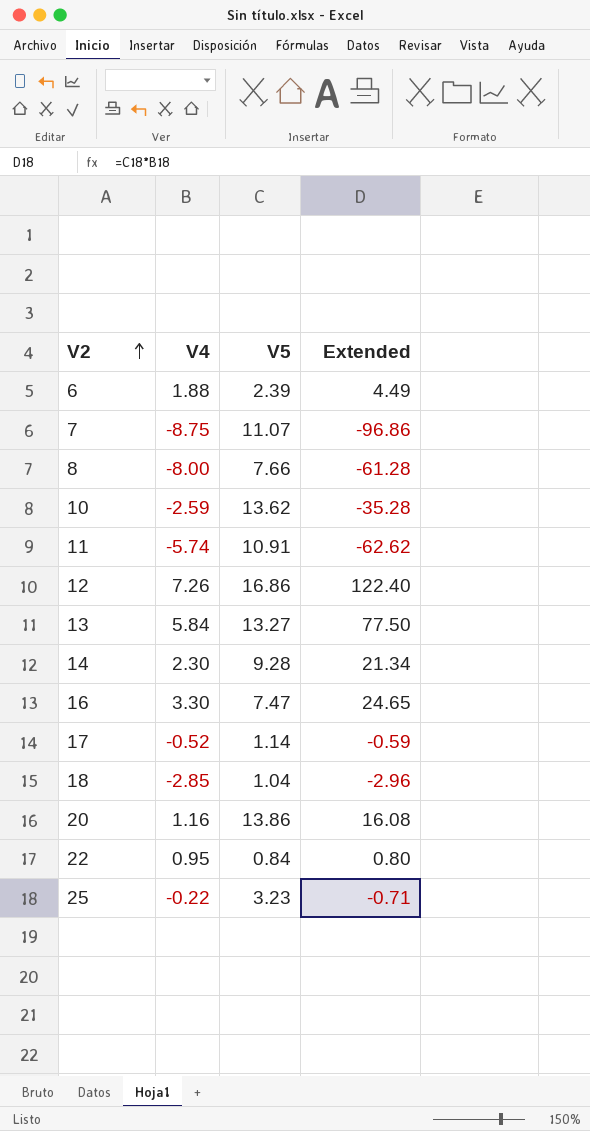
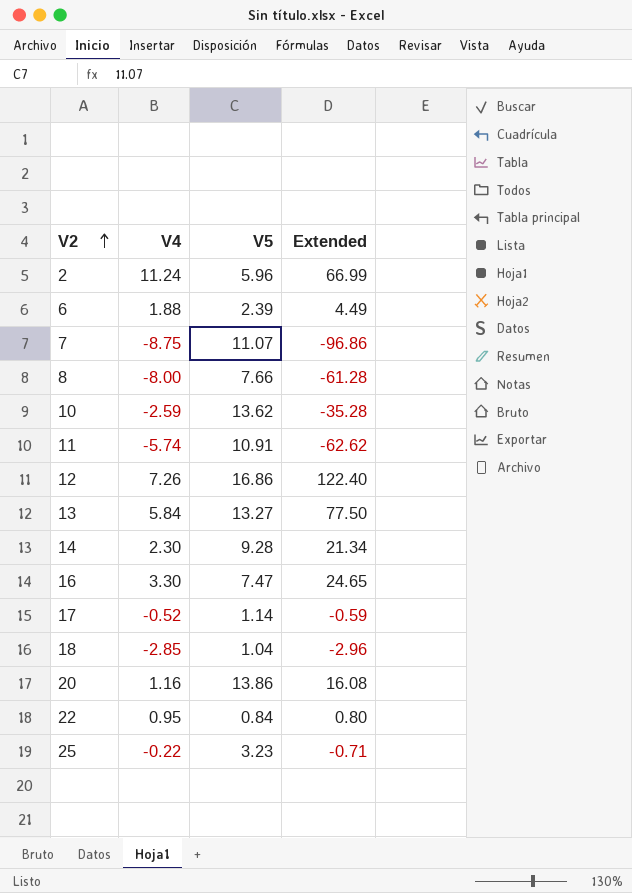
row 2: none -> 11.24 | 5.96 | 66.99

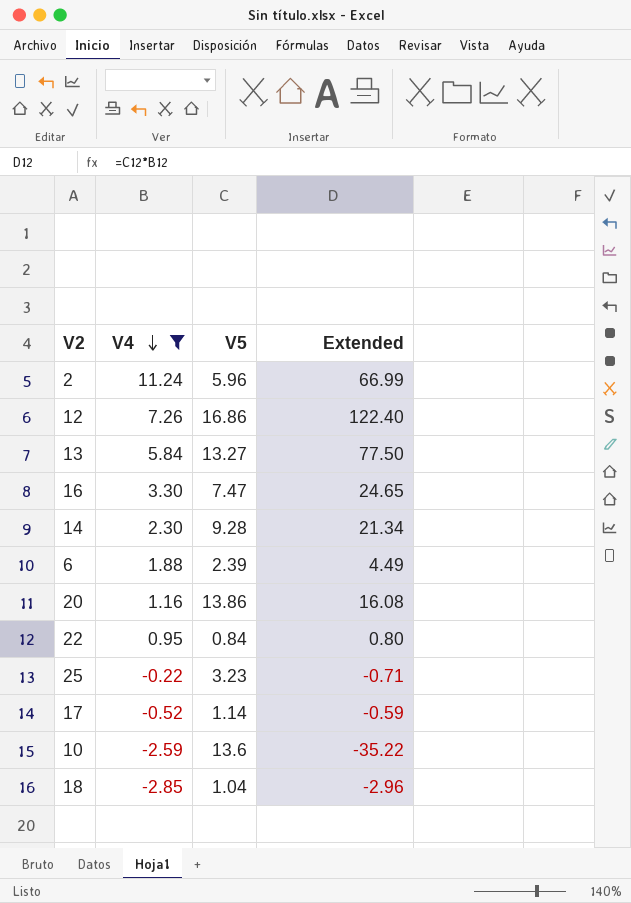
filter: none -> V4 >= -2.85
row order: V2 ascending -> V4 descending
10 | V5: 13.62 -> 13.6
10 | Extended: -35.28 -> -35.22

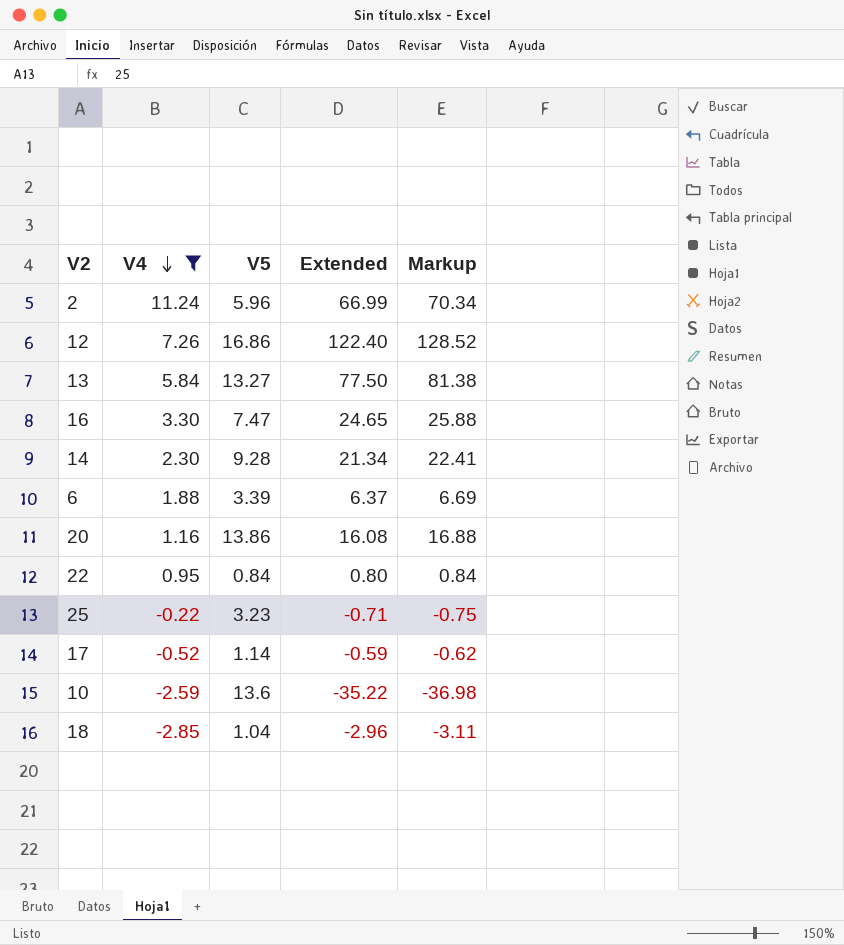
column Markup | formula: none -> [Extended] * 1.05
6 | V5: 2.39 -> 3.39
6 | Extended: 4.49 -> 6.37

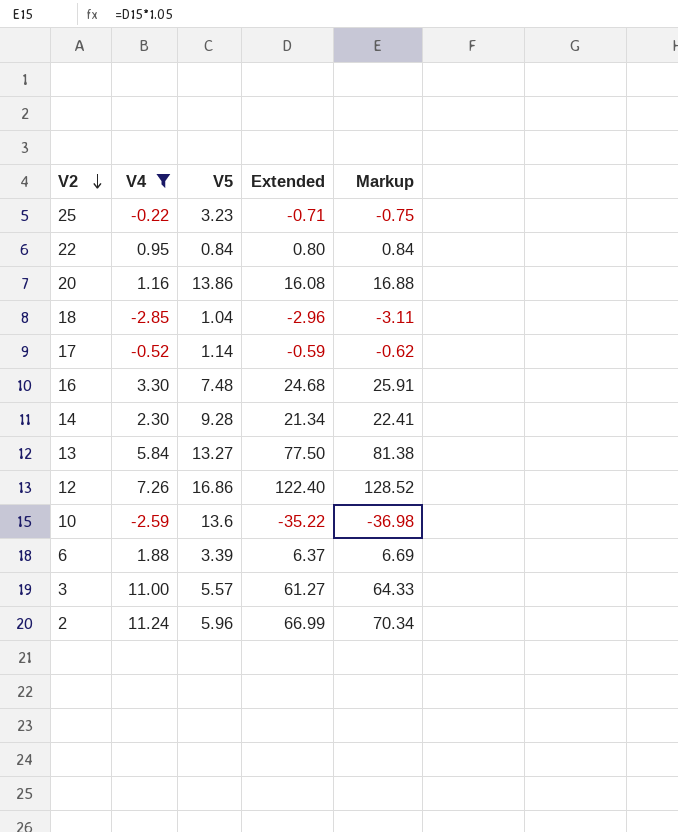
row order: V4 descending -> V2 descending
16 | V5: 7.47 -> 7.48
16 | Extended: 24.65 -> 24.68
16 | Markup: 25.88 -> 25.91
row 3: none -> 11.00 | 5.57 | 61.27 | 64.33

